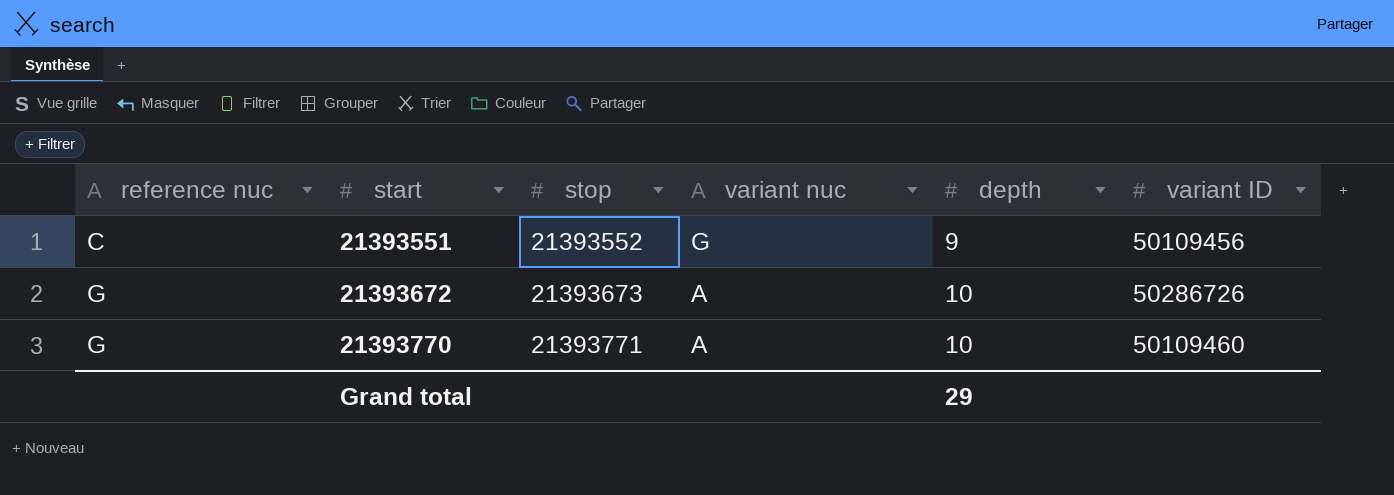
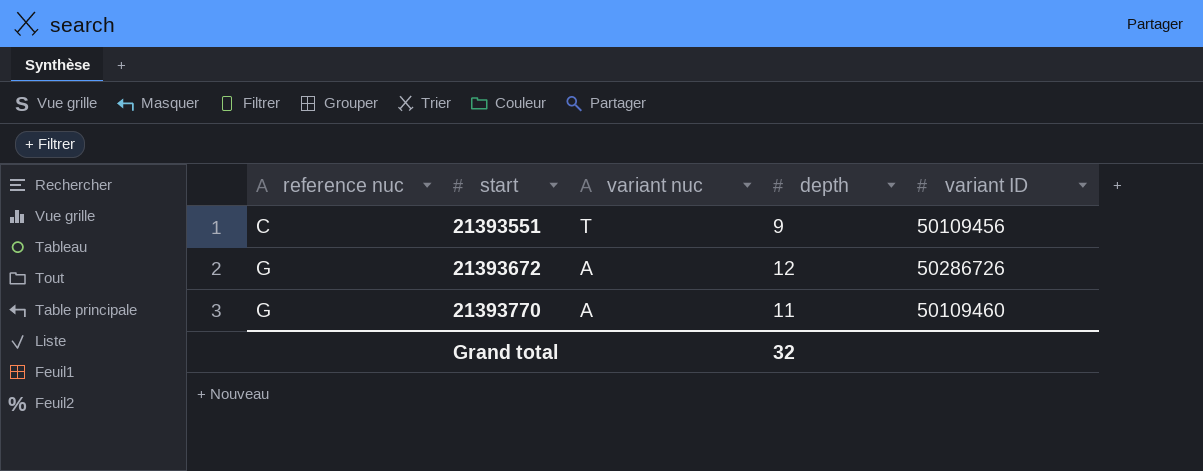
column stop | position: 3 -> none
21393551 | variant nuc: G -> T
21393672 | depth: 10 -> 12
21393770 | depth: 10 -> 11
Grand total | depth: 29 -> 32

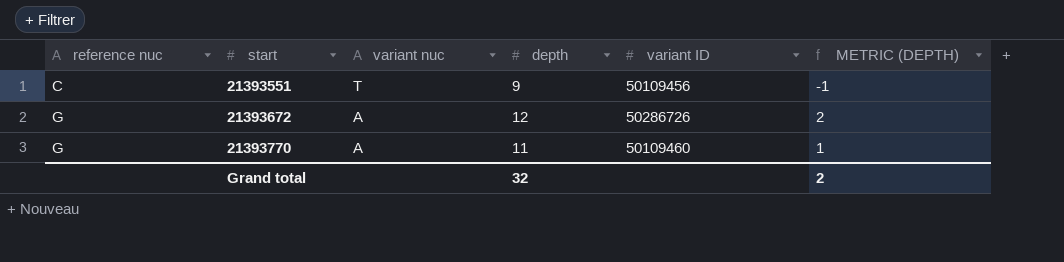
column METRIC (DEPTH) | formula: none -> [depth] - 10

